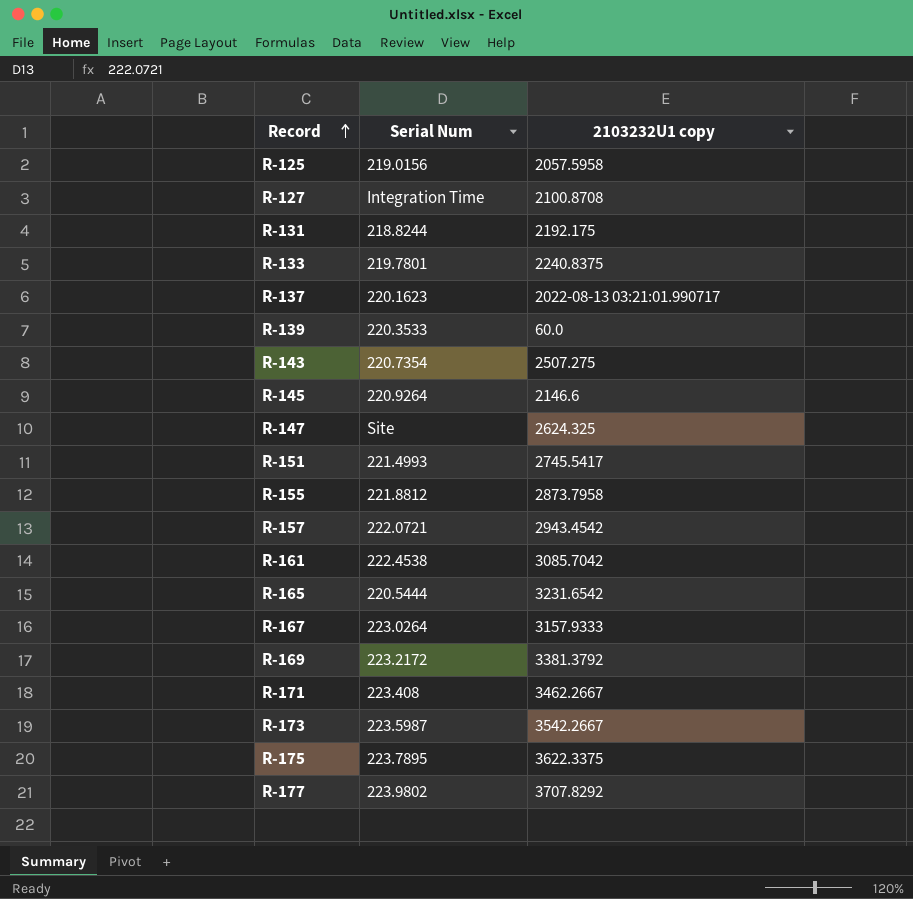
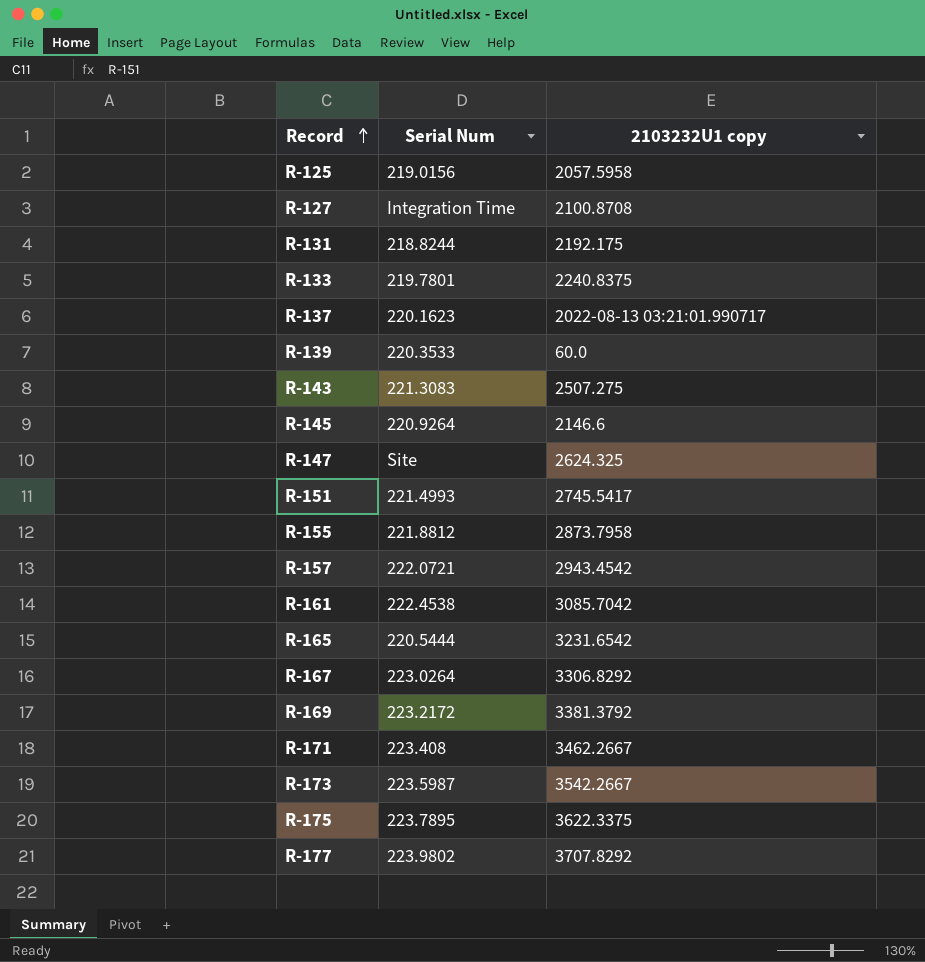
R-143 | Serial Num: 220.7354 -> 221.3083
R-167 | 2103232U1 copy: 3157.9333 -> 3306.8292

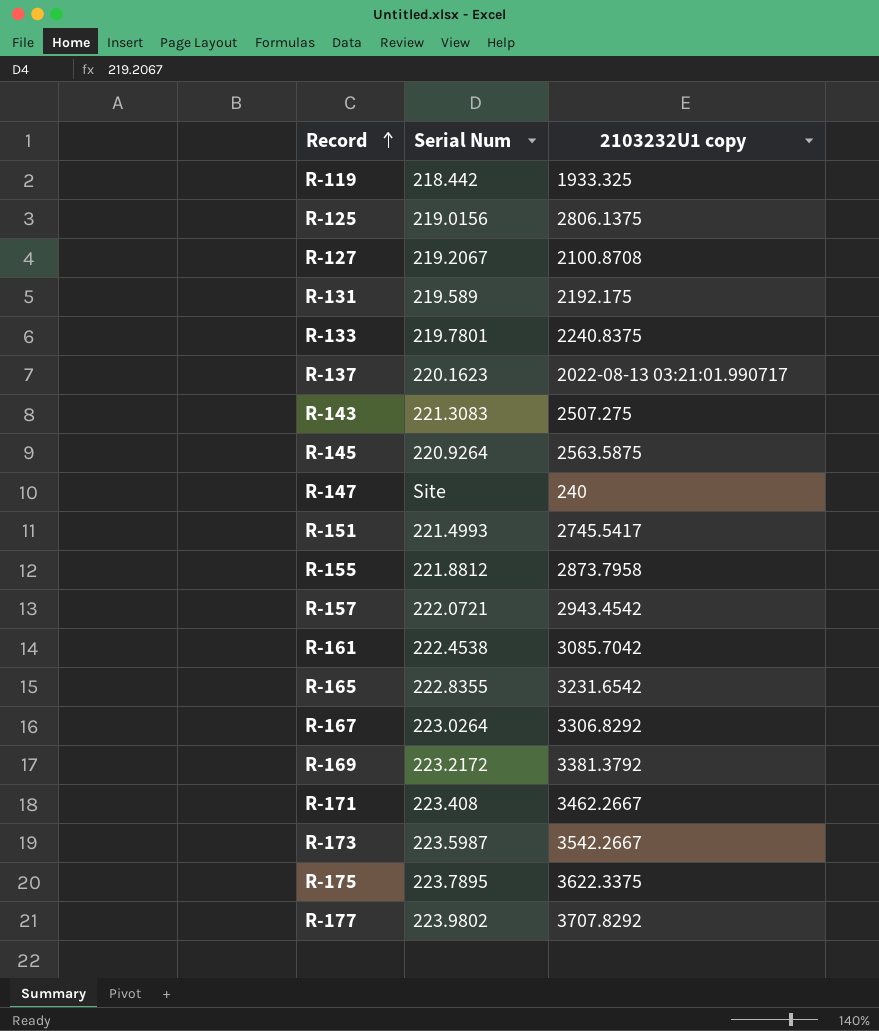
row R-139: 220.3533 | 60.0 -> none
row R-119: none -> 218.442 | 1933.325
R-125 | 2103232U1 copy: 2057.5958 -> 2806.1375
R-127 | Serial Num: Integration Time -> 219.2067
R-131 | Serial Num: 218.8244 -> 219.589
R-145 | 2103232U1 copy: 2146.6 -> 2563.5875
R-147 | 2103232U1 copy: 2624.325 -> 240
R-165 | Serial Num: 220.5444 -> 222.8355

